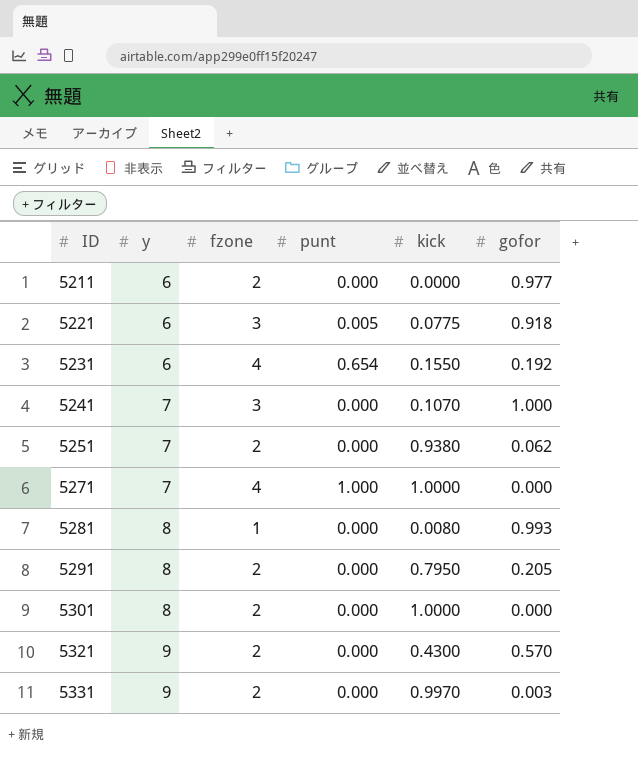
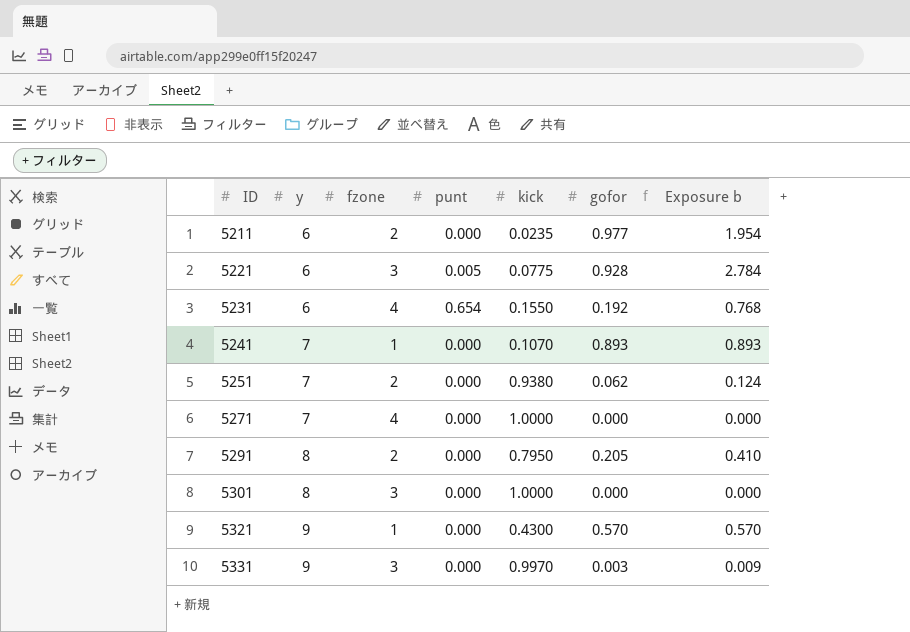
column Exposure b | formula: none -> [fzone] * [gofor]
row 5281: 8 | 1 | 0.000 | 0.0080 | 0.993 -> none
5211 | kick: 0.0000 -> 0.0235
5221 | gofor: 0.918 -> 0.928
5241 | fzone: 3 -> 1
5241 | gofor: 1.000 -> 0.893
5271 | punt: 1.000 -> 0.000
5301 | fzone: 2 -> 3
5321 | fzone: 2 -> 1
5331 | fzone: 2 -> 3

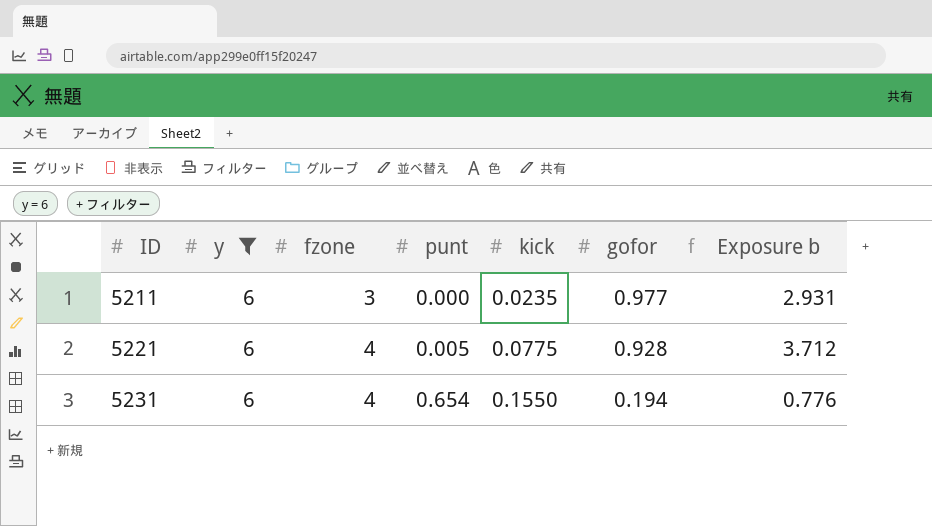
filter: none -> y = 6
5211 | fzone: 2 -> 3
5211 | Exposure b: 1.954 -> 2.931
5221 | fzone: 3 -> 4
5221 | Exposure b: 2.784 -> 3.712
5231 | gofor: 0.192 -> 0.194
5231 | Exposure b: 0.768 -> 0.776

